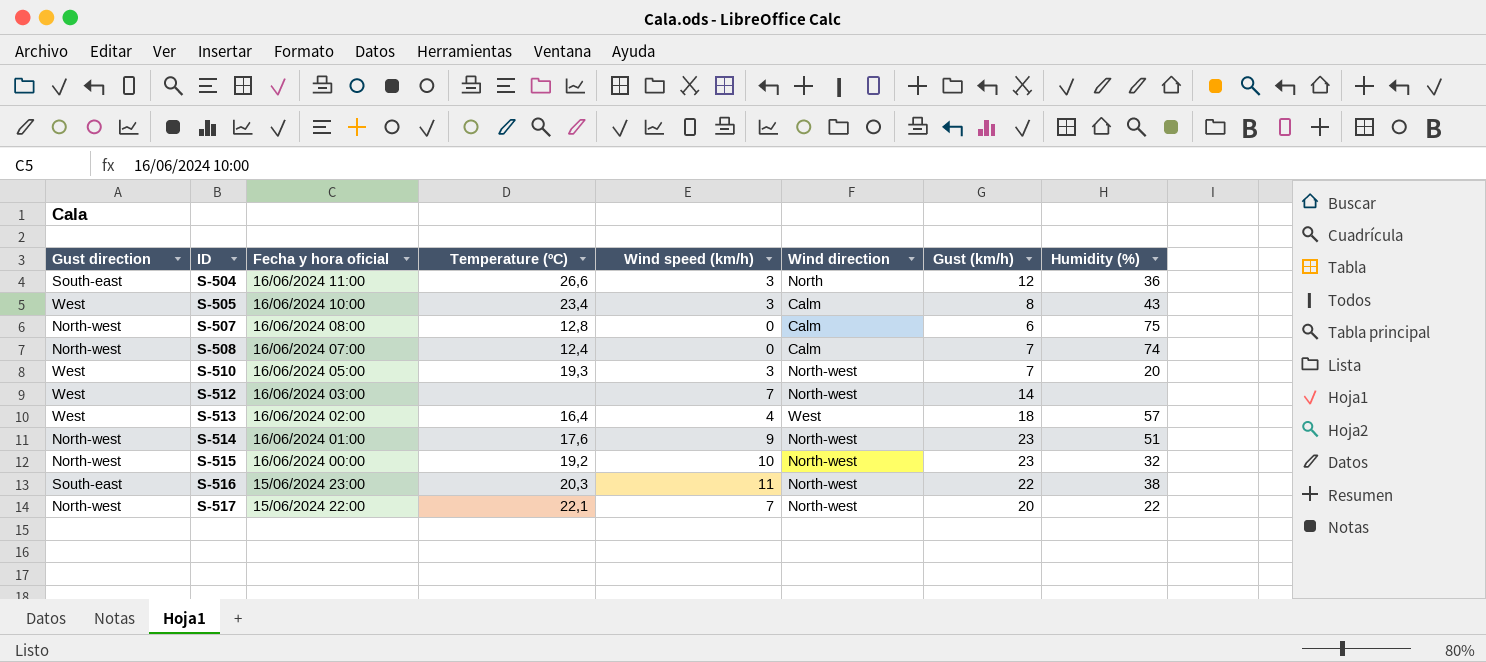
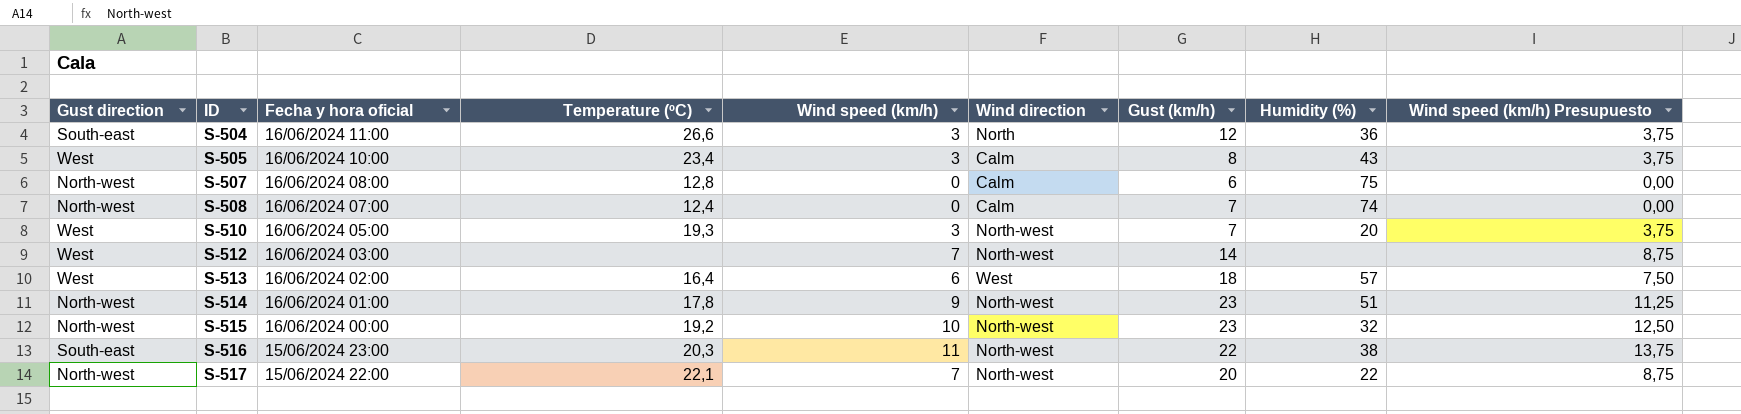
column Wind speed (km/h) Presupuesto | formula: none -> [Wind speed (km/h)] * 1,25
S-513 | Wind speed (km/h): 4 -> 6
S-514 | Temperature (ºC): 17,6 -> 17,8

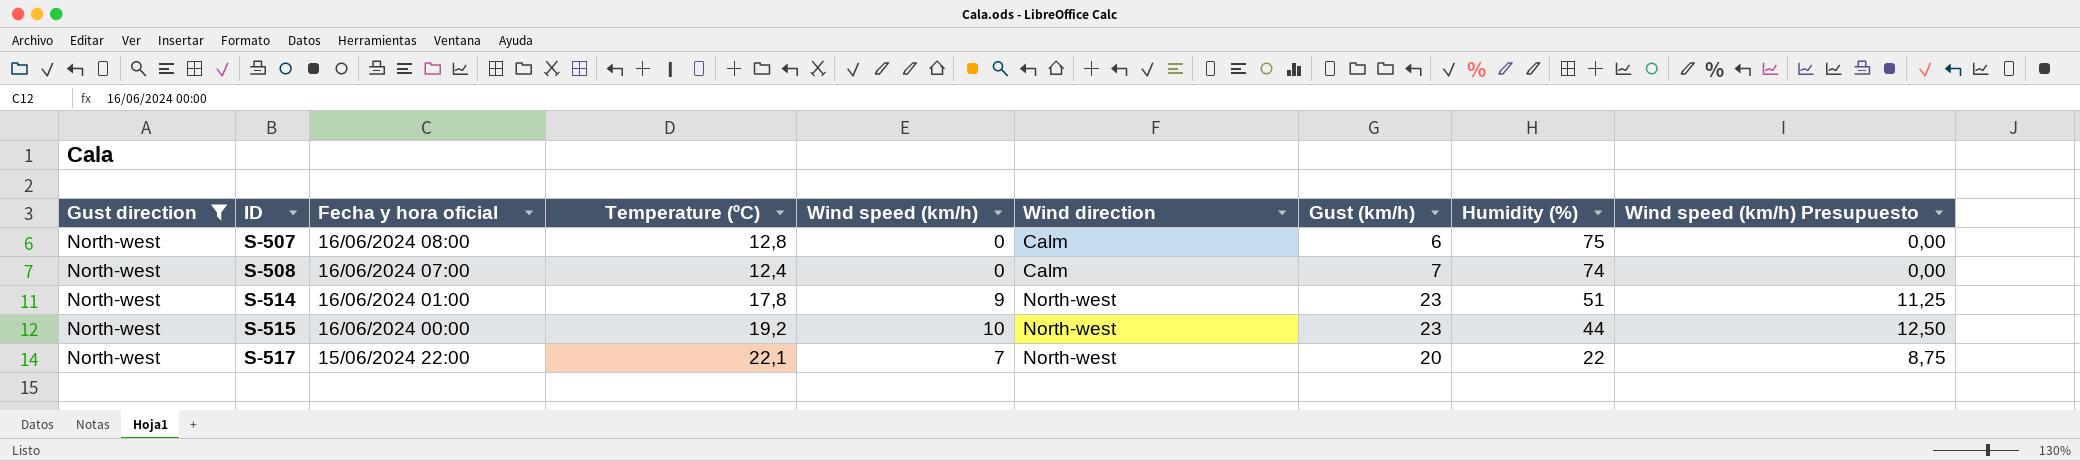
filter: none -> Gust direction = North-west
S-515 | Humidity (%): 32 -> 44

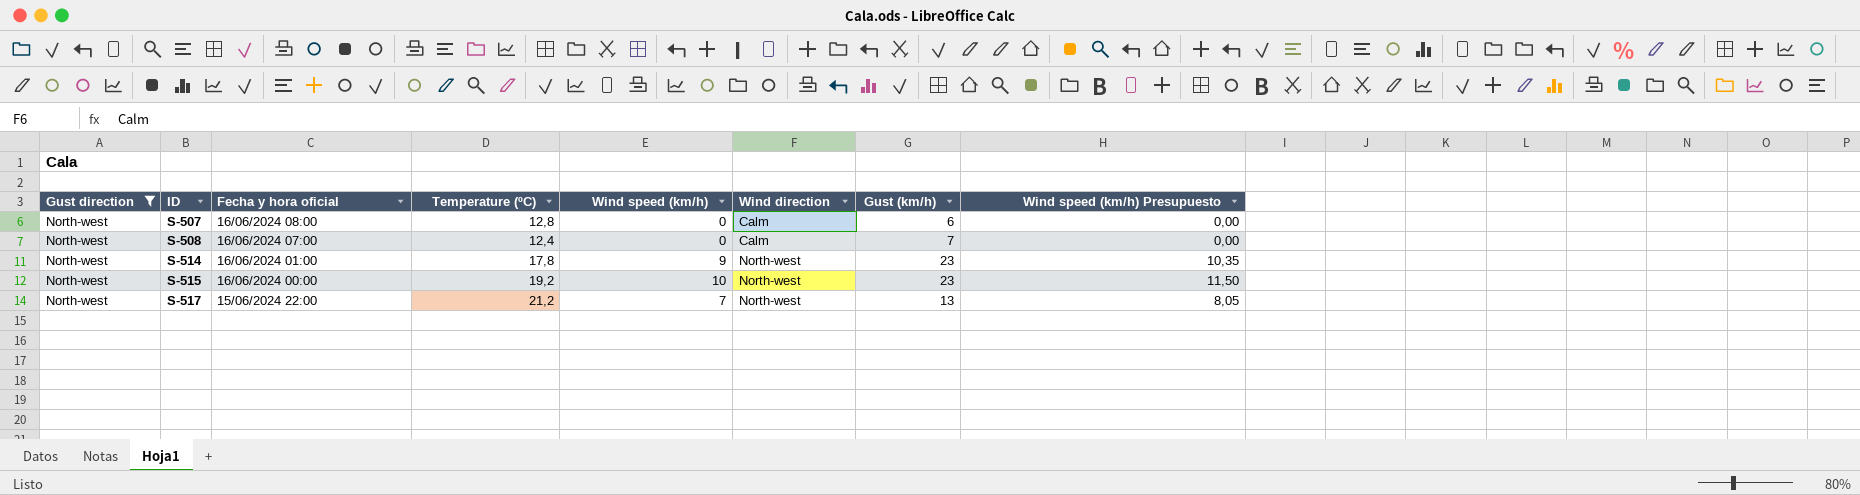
column Humidity (%) | position: 8 -> none
column Wind speed (km/h) Presupuesto | formula: [Wind speed (km/h)] * 1,25 -> [Wind speed (km/h)] * 1,15
S-517 | Temperature (ºC): 22,1 -> 21,2
S-517 | Gust (km/h): 20 -> 13

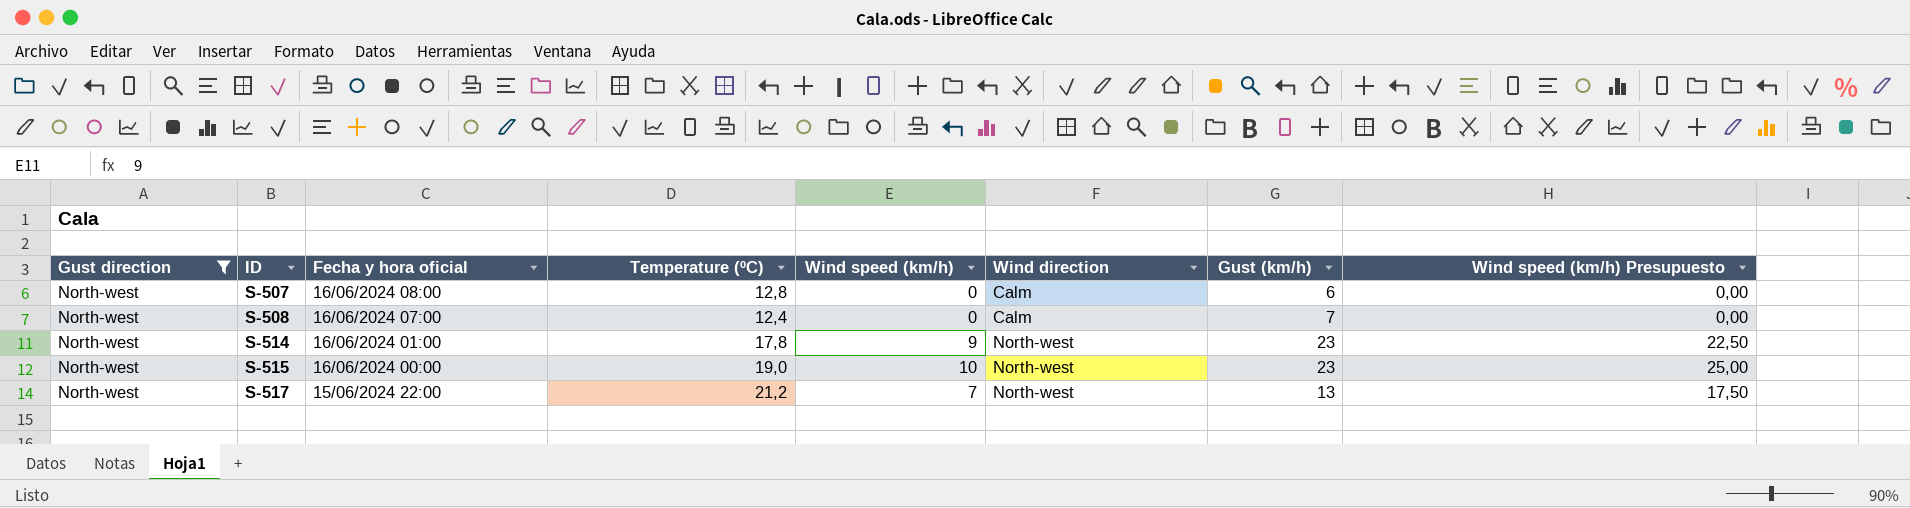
column Wind speed (km/h) Presupuesto | formula: [Wind speed (km/h)] * 1,15 -> [Wind speed (km/h)] * 2,5
S-515 | Temperature (ºC): 19,2 -> 19,0

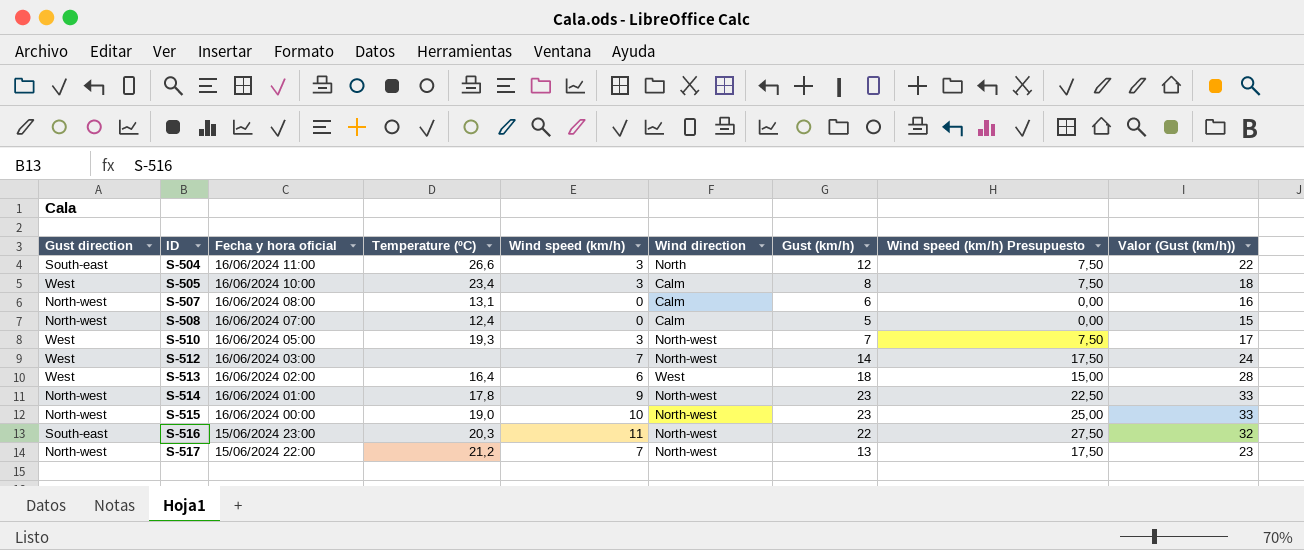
filter: Gust direction = North-west -> none
column Valor (Gust (km/h)) | formula: none -> [Gust (km/h)] + 10
S-507 | Temperature (ºC): 12,8 -> 13,1
S-508 | Gust (km/h): 7 -> 5

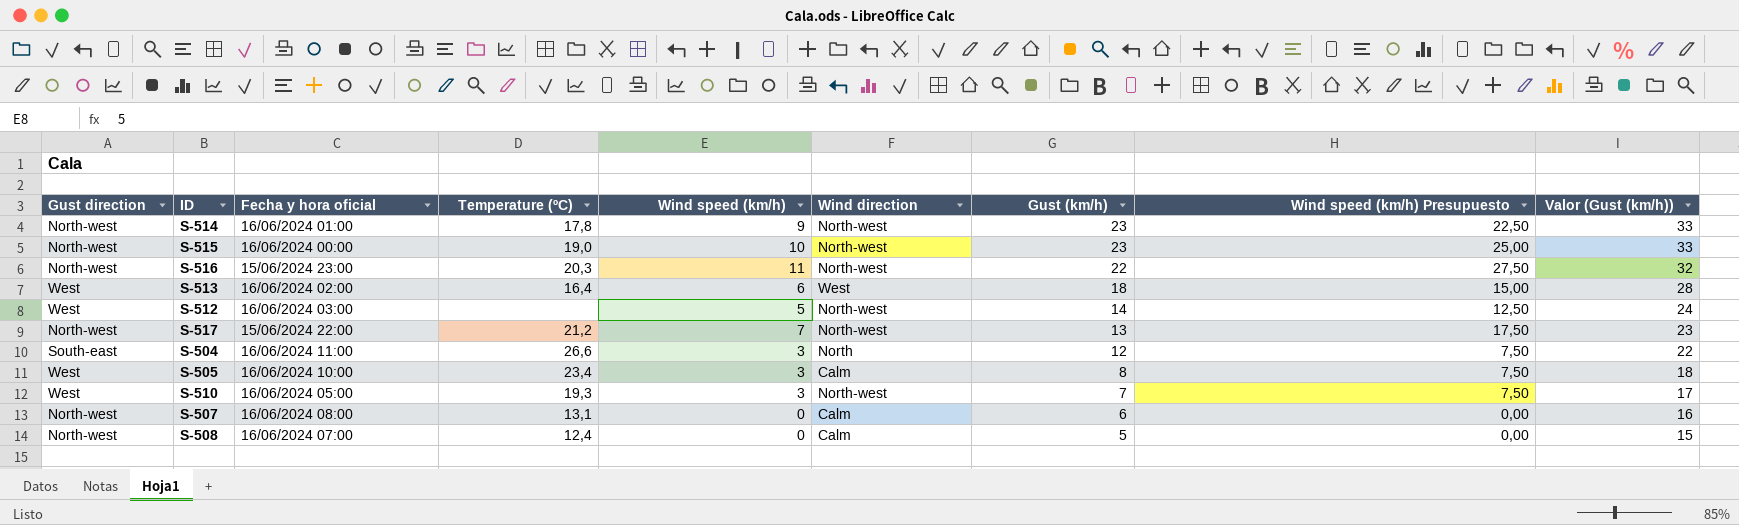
row order: ID ascending -> Gust (km/h) descending
S-516 | Gust direction: South-east -> North-west
S-512 | Wind speed (km/h): 7 -> 5
S-512 | Wind speed (km/h) Presupuesto: 17,50 -> 12,50

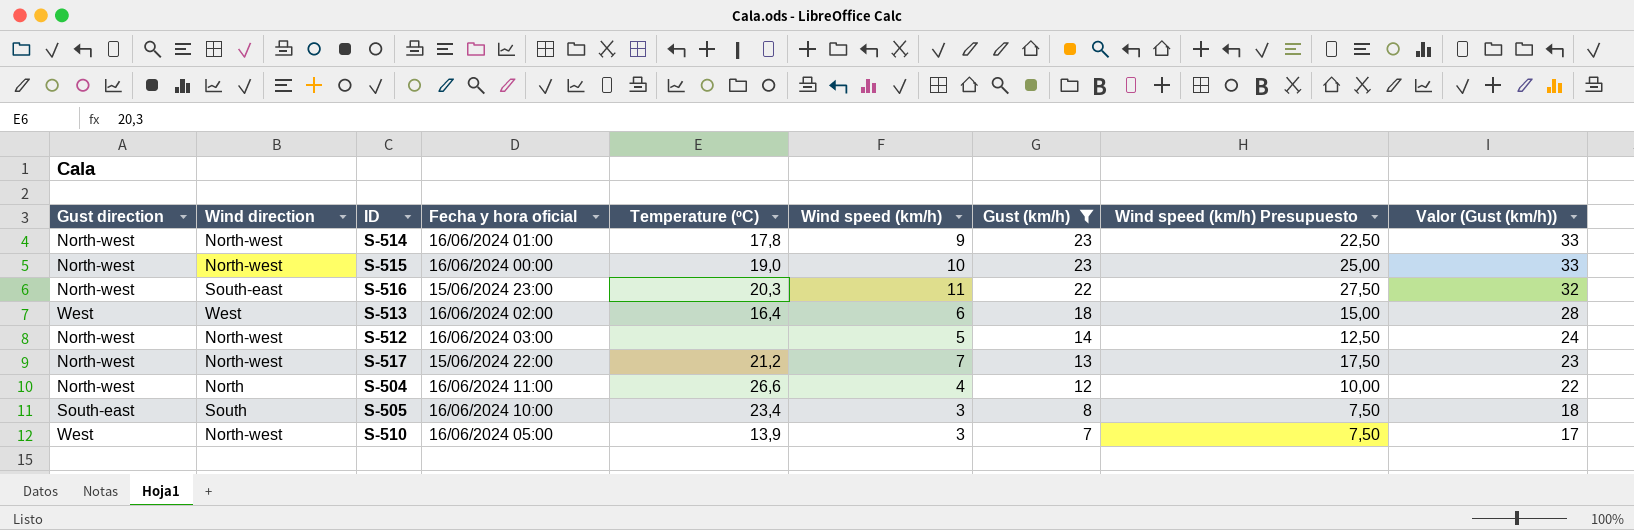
filter: none -> Gust (km/h) >= 7
column Wind direction | position: 6 -> 2
S-516 | Wind direction: North-west -> South-east
S-512 | Gust direction: West -> North-west
S-504 | Gust direction: South-east -> North-west
S-504 | Wind speed (km/h): 3 -> 4
S-504 | Wind speed (km/h) Presupuesto: 7,50 -> 10,00
S-505 | Gust direction: West -> South-east
S-505 | Wind direction: Calm -> South
S-510 | Temperature (ºC): 19,3 -> 13,9

